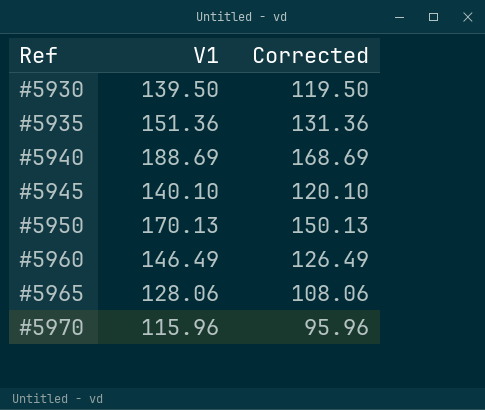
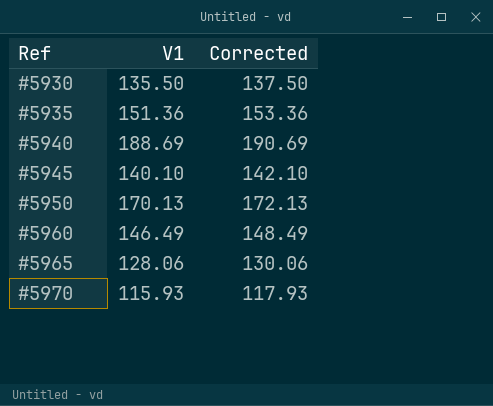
column Corrected | formula: [V1] - 20 -> [V1] + 2
#5930 | V1: 139.50 -> 135.50
#5970 | V1: 115.96 -> 115.93

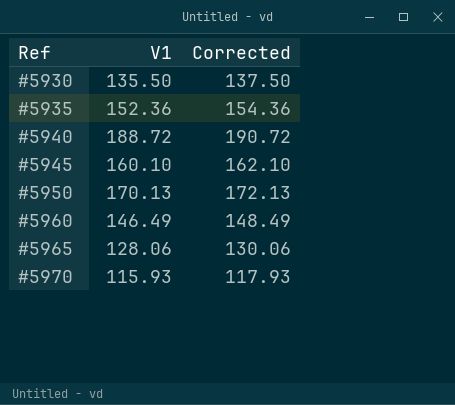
#5935 | V1: 151.36 -> 152.36
#5935 | Corrected: 153.36 -> 154.36
#5940 | V1: 188.69 -> 188.72
#5940 | Corrected: 190.69 -> 190.72
#5945 | V1: 140.10 -> 160.10
#5945 | Corrected: 142.10 -> 162.10

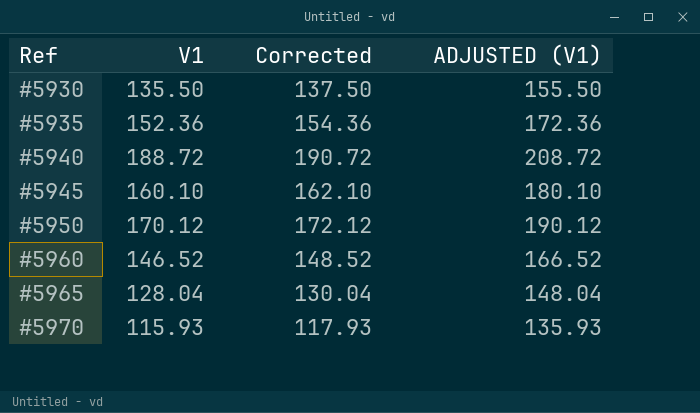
column ADJUSTED (V1) | formula: none -> [V1] + 20
#5950 | V1: 170.13 -> 170.12
#5950 | Corrected: 172.13 -> 172.12
#5960 | V1: 146.49 -> 146.52
#5960 | Corrected: 148.49 -> 148.52
#5965 | V1: 128.06 -> 128.04
#5965 | Corrected: 130.06 -> 130.04

